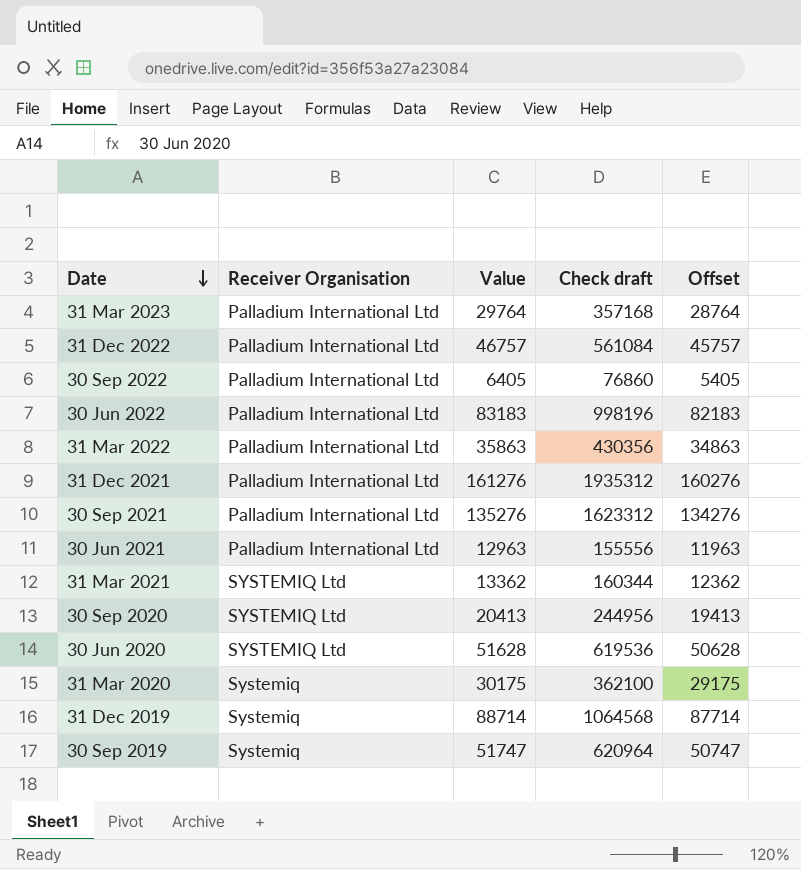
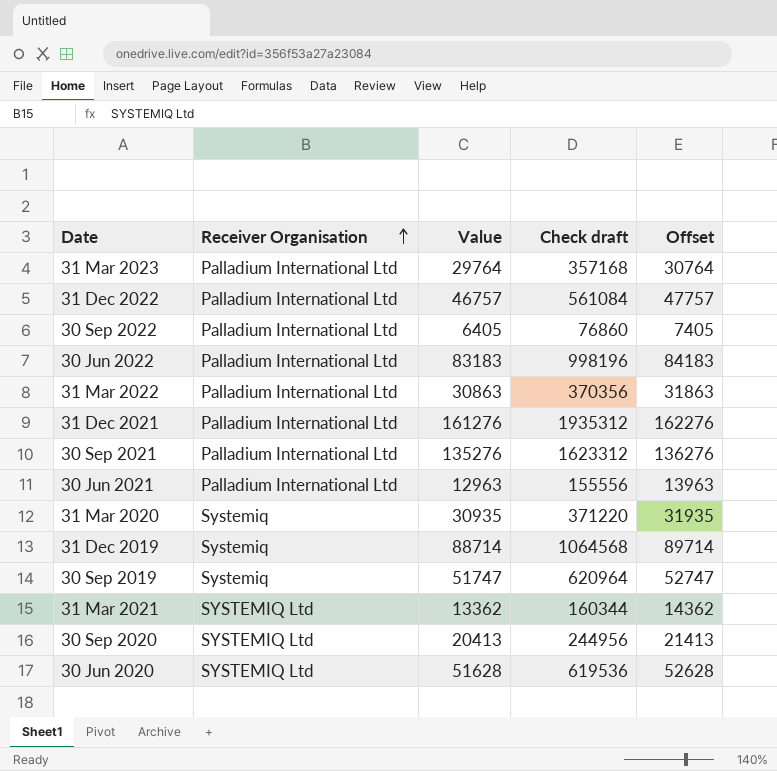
row order: Date descending -> Receiver Organisation ascending
column Offset | formula: [Value] - 1000 -> [Value] + 1000
31 Mar 2022 | Value: 35863 -> 30863
31 Mar 2022 | Check draft: 430356 -> 370356
31 Mar 2020 | Value: 30175 -> 30935
31 Mar 2020 | Check draft: 362100 -> 371220

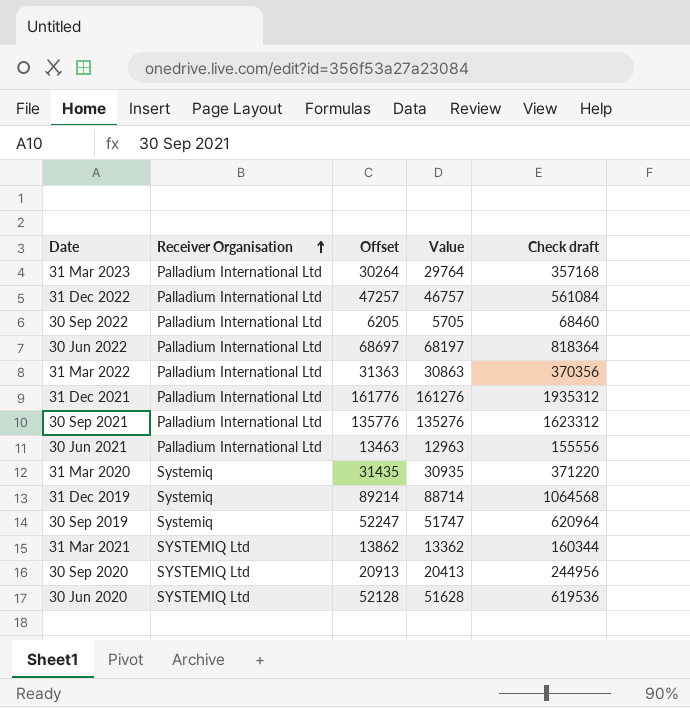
column Offset | formula: [Value] + 1000 -> [Value] + 500
column Offset | position: 5 -> 3
30 Sep 2022 | Value: 6405 -> 5705
30 Sep 2022 | Check draft: 76860 -> 68460
30 Jun 2022 | Value: 83183 -> 68197
30 Jun 2022 | Check draft: 998196 -> 818364

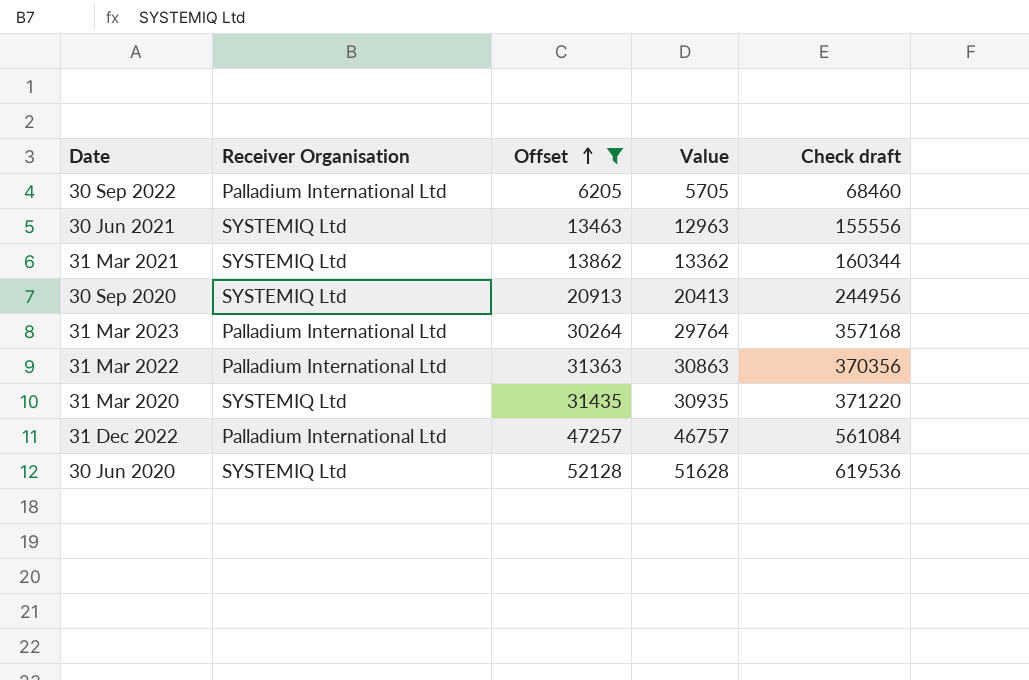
filter: none -> Offset <= 52128
row order: Receiver Organisation ascending -> Offset ascending
30 Jun 2021 | Receiver Organisation: Palladium International Ltd -> SYSTEMIQ Ltd
31 Mar 2020 | Receiver Organisation: Systemiq -> SYSTEMIQ Ltd

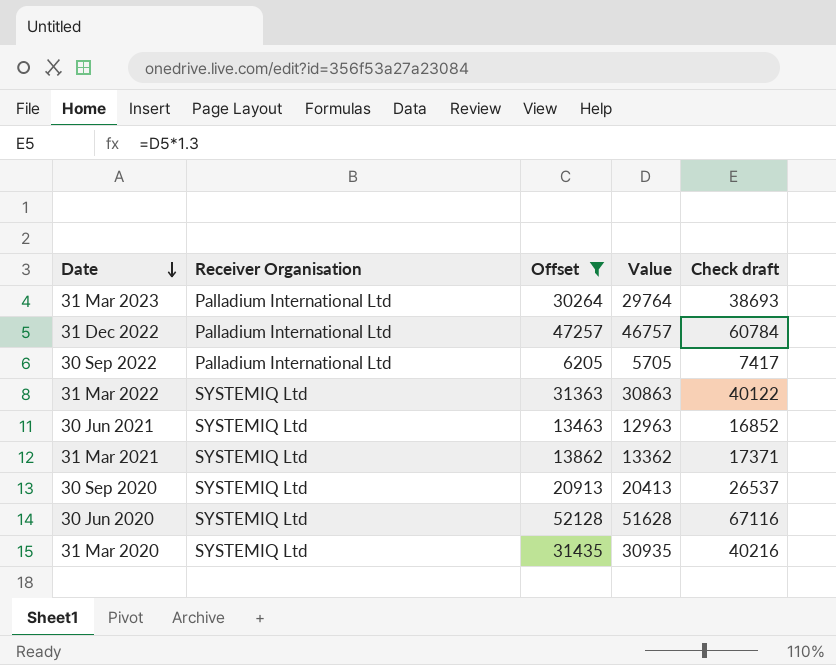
row order: Offset ascending -> Date descending
column Check draft | formula: [Value] * 12 -> [Value] * 1.3
31 Mar 2022 | Receiver Organisation: Palladium International Ltd -> SYSTEMIQ Ltd

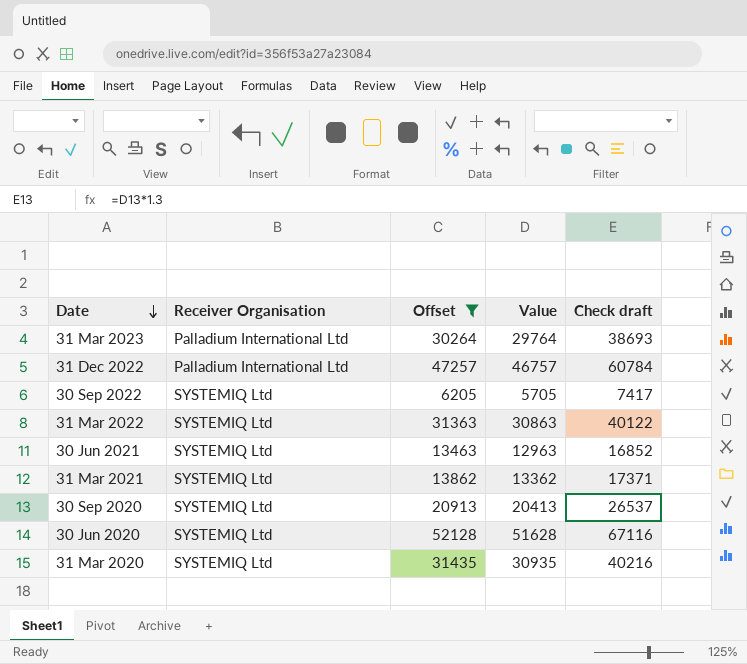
30 Sep 2022 | Receiver Organisation: Palladium International Ltd -> SYSTEMIQ Ltd

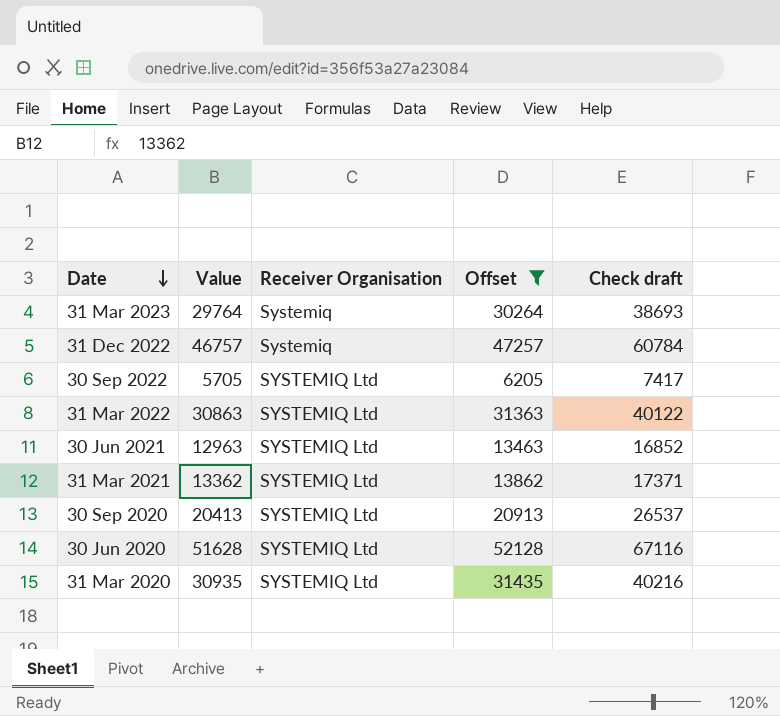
column Value | position: 4 -> 2
31 Mar 2023 | Receiver Organisation: Palladium International Ltd -> Systemiq
31 Dec 2022 | Receiver Organisation: Palladium International Ltd -> Systemiq

